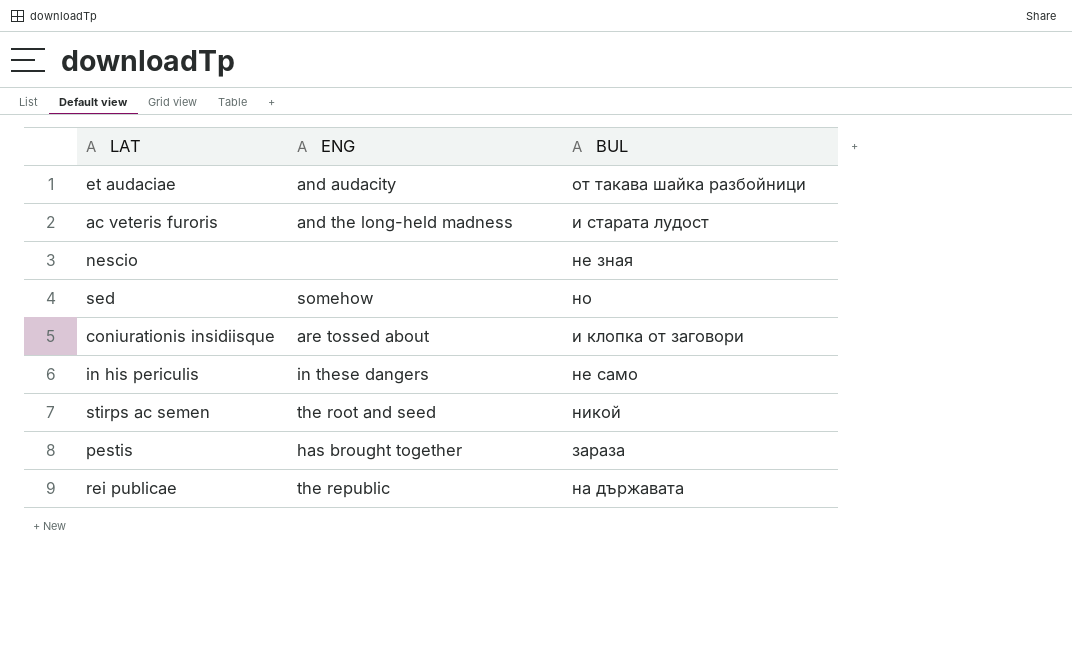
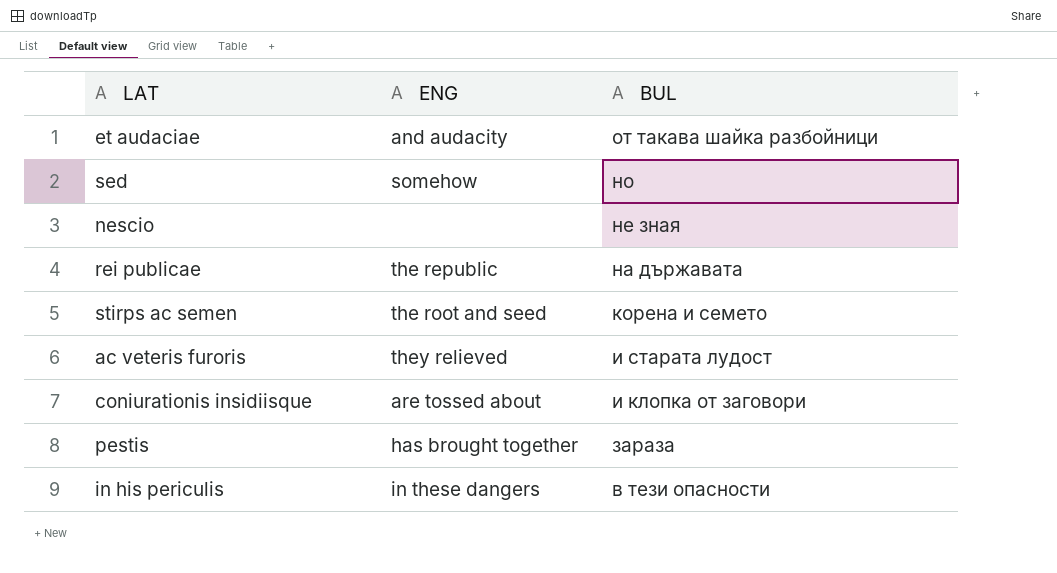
row order: none -> BUL descending
stirps ac semen | BUL: никой -> корена и семето
ac veteris furoris | ENG: and the long-held madness -> they relieved
in his periculis | BUL: не само -> в тези опасности

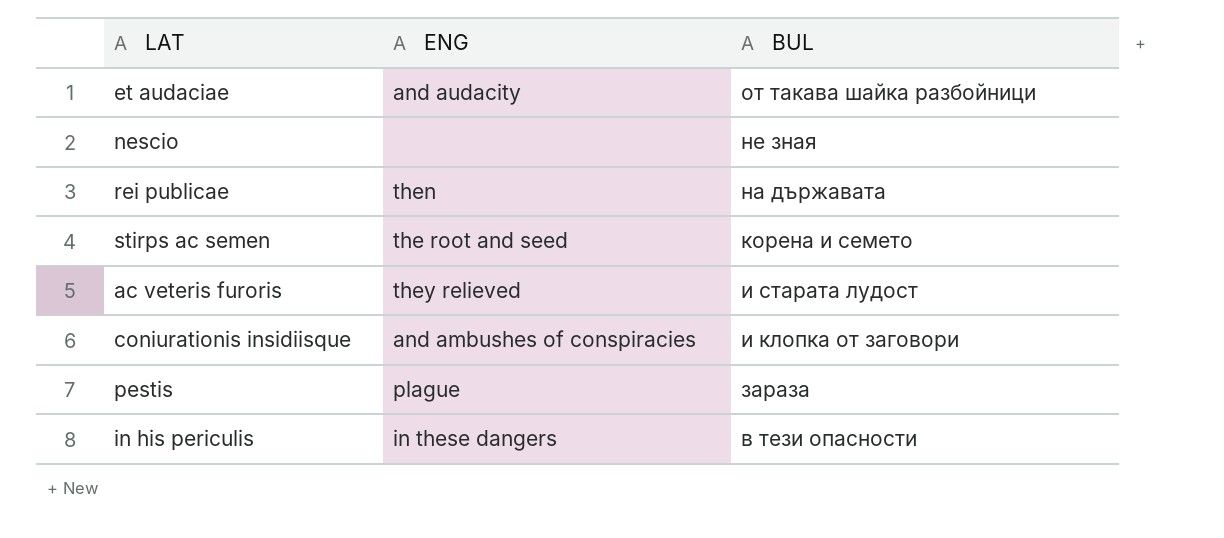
row sed: somehow | но -> none
rei publicae | ENG: the republic -> then
coniurationis insidiisque | ENG: are tossed about -> and ambushes of conspiracies
pestis | ENG: has brought together -> plague

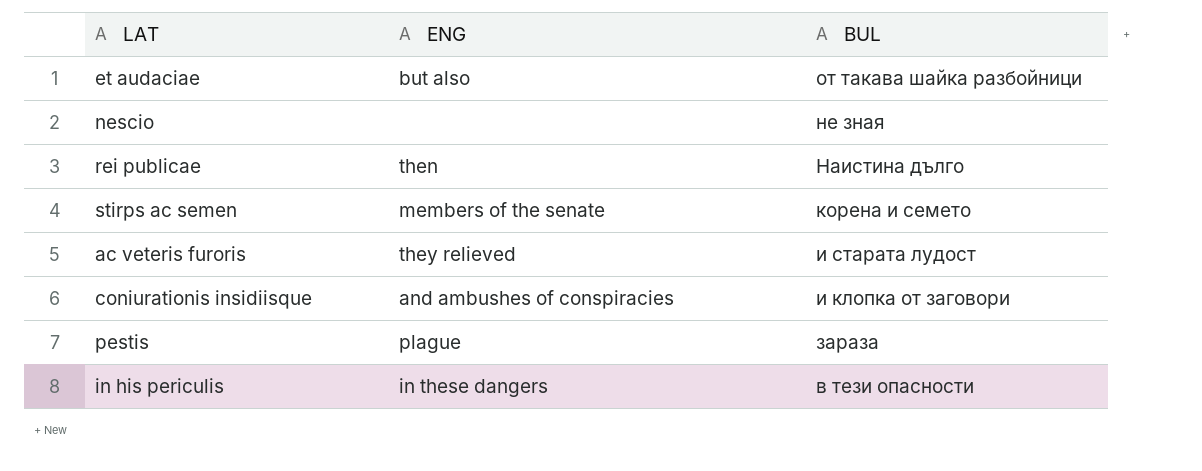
et audaciae | ENG: and audacity -> but also
rei publicae | BUL: на държавата -> Наистина дълго
stirps ac semen | ENG: the root and seed -> members of the senate

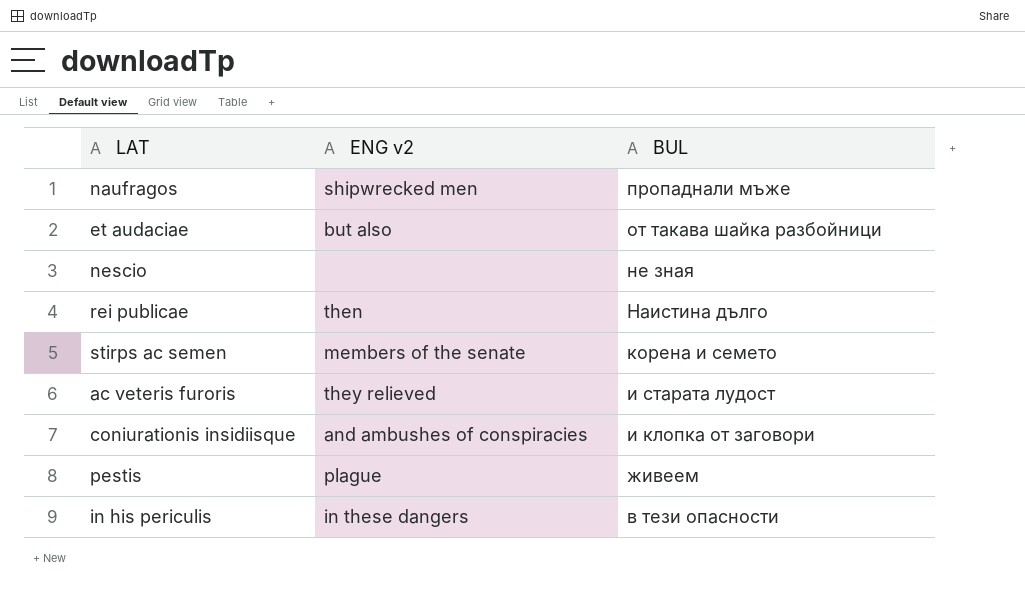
column name: ENG -> ENG v2
row naufragos: none -> shipwrecked men | пропаднали мъже
pestis | BUL: зараза -> живеем

